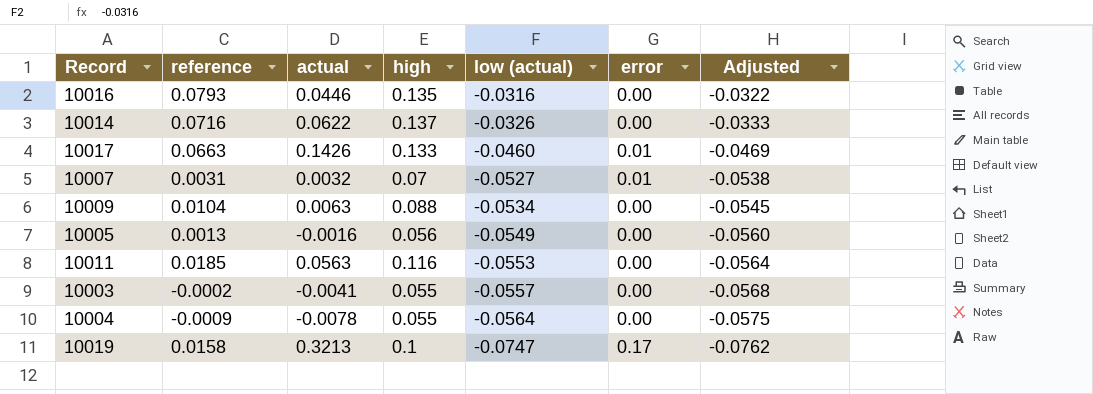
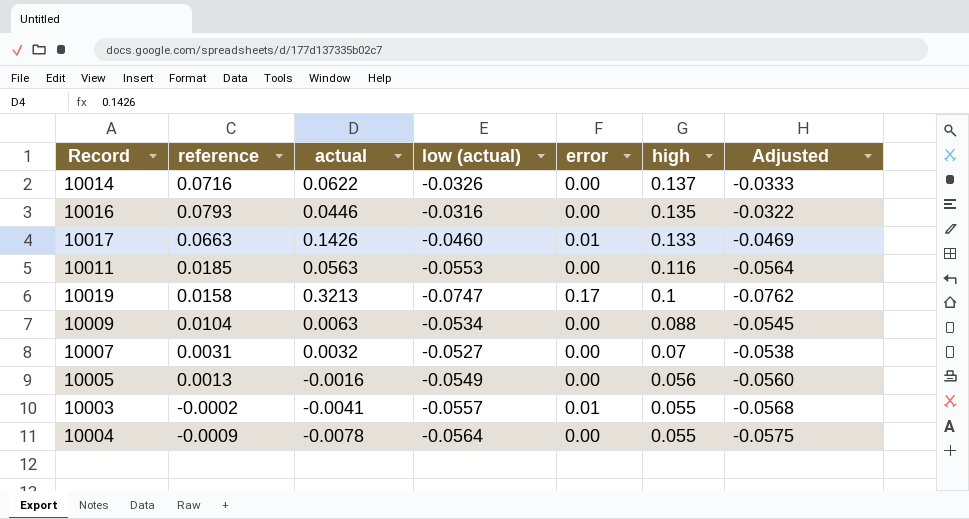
row order: low (actual) descending -> high descending
column high | position: 4 -> 6
10007 | error: 0.01 -> 0.00
10003 | error: 0.00 -> 0.01

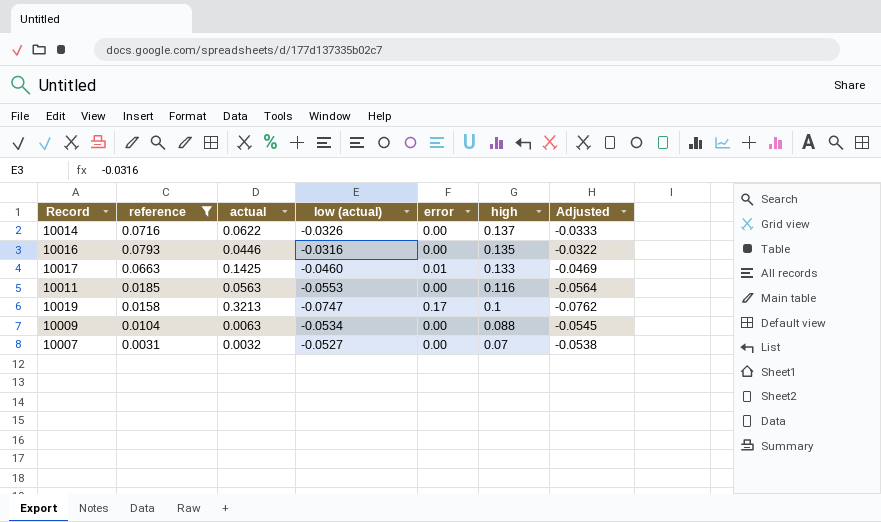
filter: none -> reference >= 0.0031
10017 | actual: 0.1426 -> 0.1425

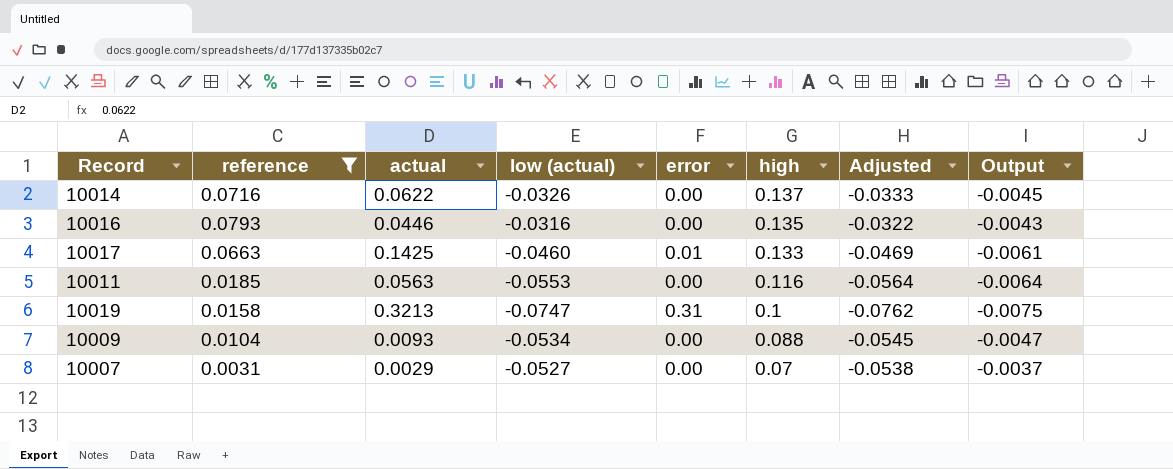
column Output | formula: none -> [low (actual)] * [high]
10019 | error: 0.17 -> 0.31
10009 | actual: 0.0063 -> 0.0093
10007 | actual: 0.0032 -> 0.0029

